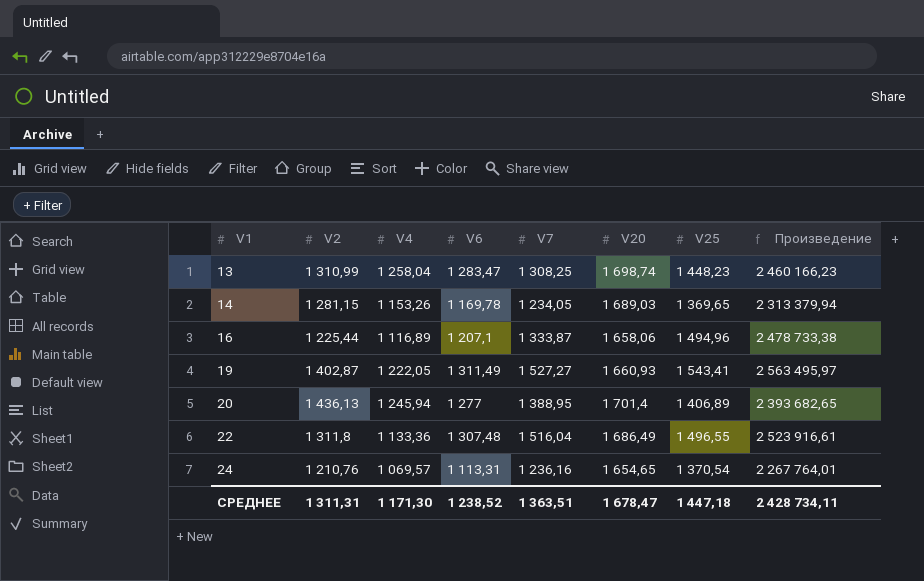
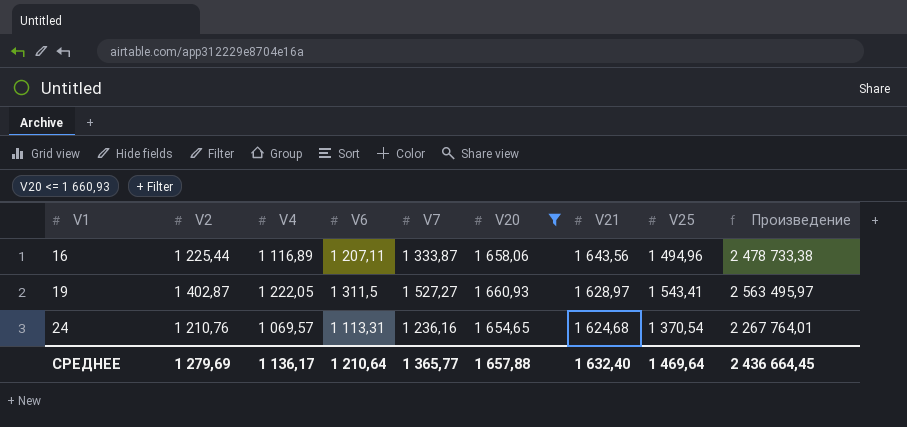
filter: none -> V20 <= 1 660,93
column V21 | position: none -> 7
16 | V6: 1 207,1 -> 1 207,11
19 | V6: 1 311,49 -> 1 311,5
СРЕДНЕЕ | V2: 1 311,31 -> 1 279,69
СРЕДНЕЕ | V4: 1 171,30 -> 1 136,17
СРЕДНЕЕ | V6: 1 238,52 -> 1 210,64
СРЕДНЕЕ | V7: 1 363,51 -> 1 365,77
СРЕДНЕЕ | V20: 1 678,47 -> 1 657,88
СРЕДНЕЕ | V25: 1 447,18 -> 1 469,64
СРЕДНЕЕ | Произведение: 2 428 734,11 -> 2 436 664,45

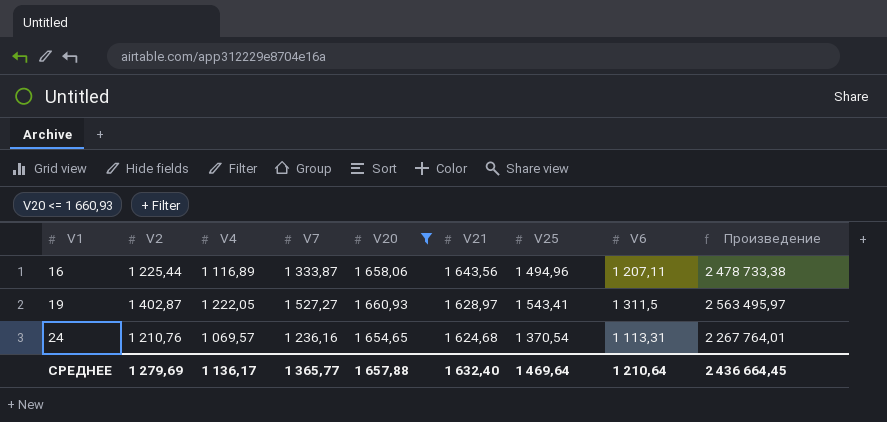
column V6 | position: 4 -> 8

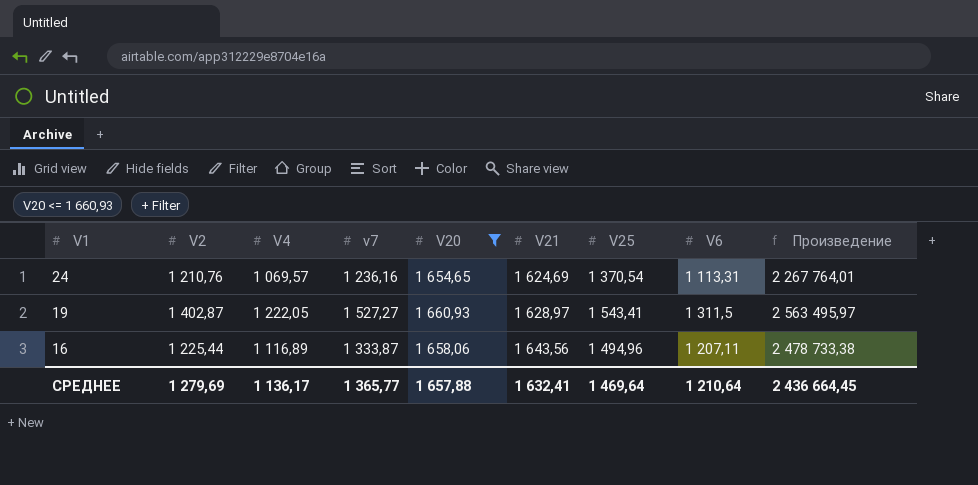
row order: V1 ascending -> V1 descending
column name: V7 -> v7
24 | V21: 1 624,68 -> 1 624,69
СРЕДНЕЕ | V21: 1 632,40 -> 1 632,41

